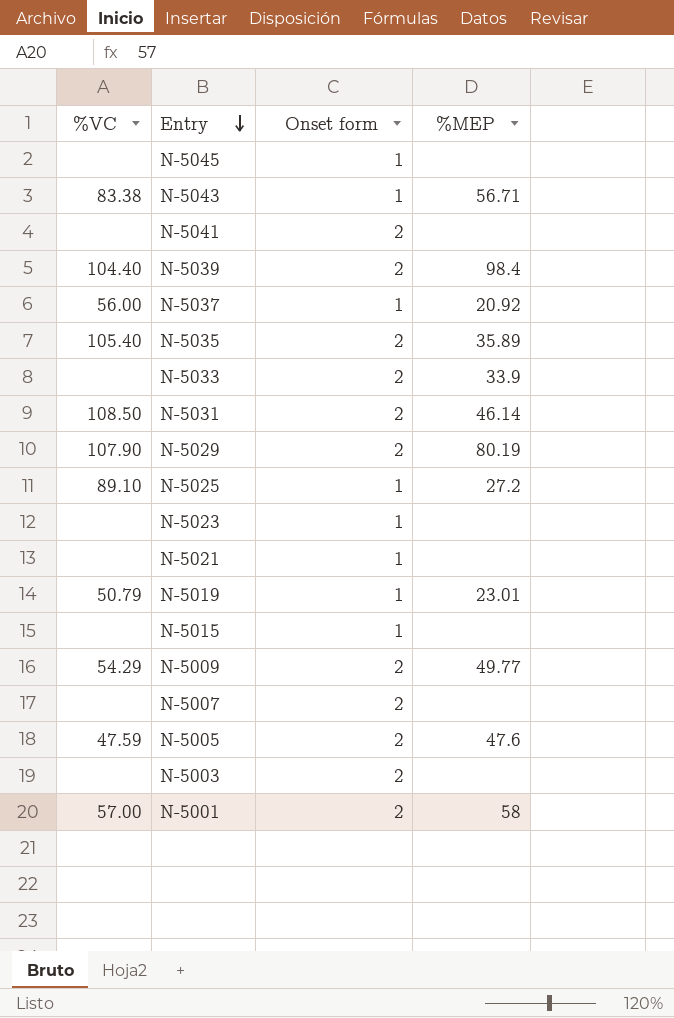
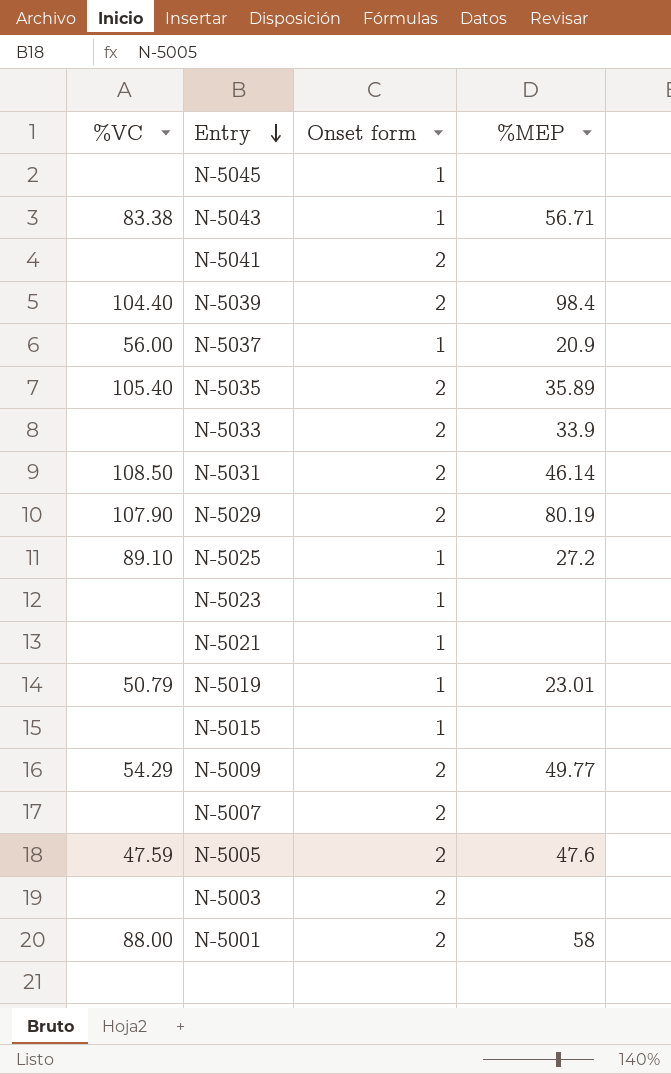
N-5037 | %MEP: 20.92 -> 20.9
N-5001 | %VC: 57.00 -> 88.00

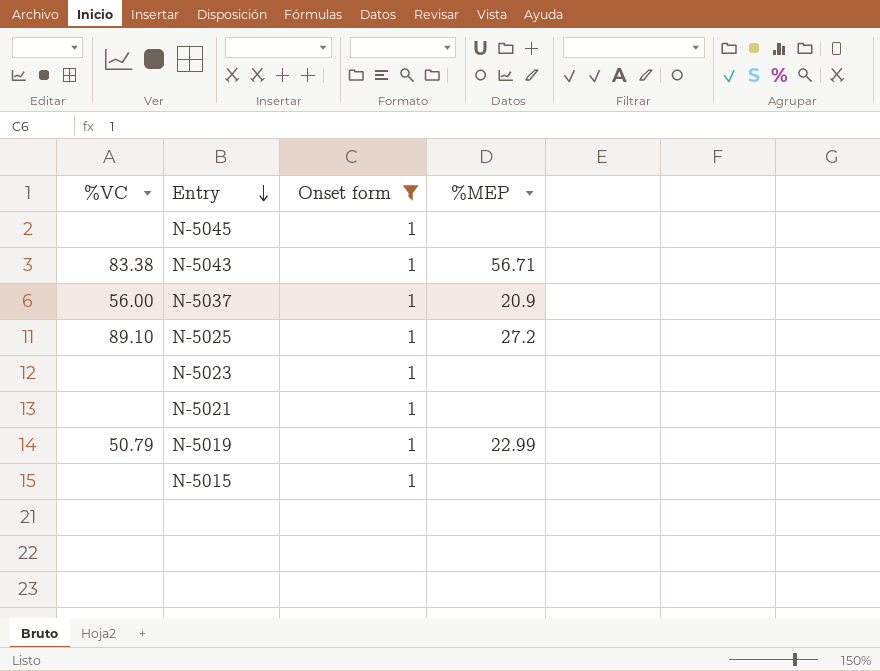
filter: none -> Onset form = 1
N-5019 | %MEP: 23.01 -> 22.99

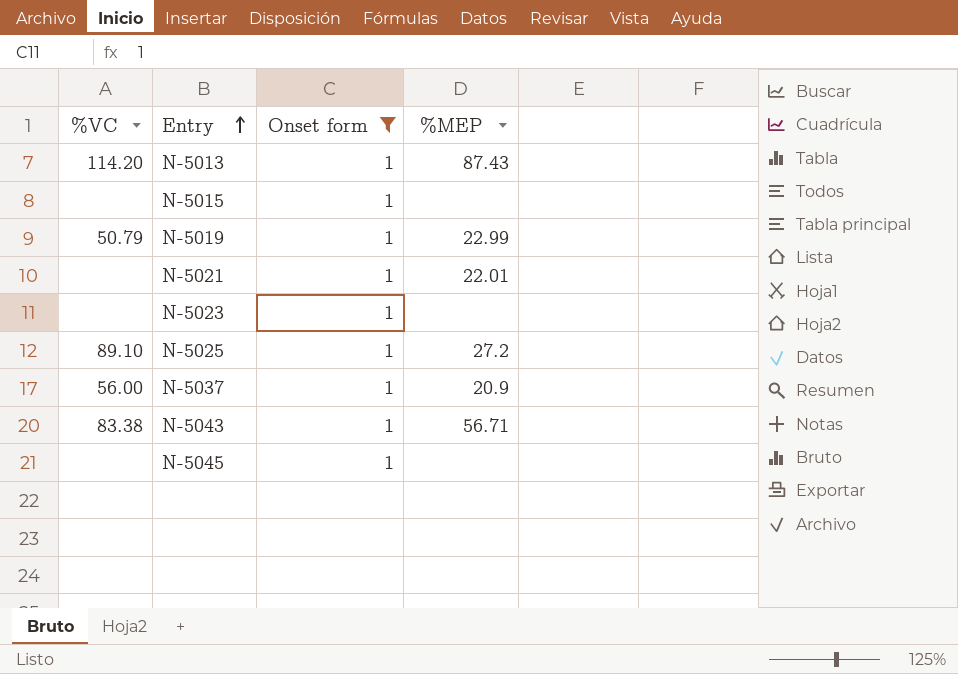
row order: Entry descending -> Entry ascending
row N-5013: none -> 114.20 | 1 | 87.43
N-5021 | %MEP: none -> 22.01

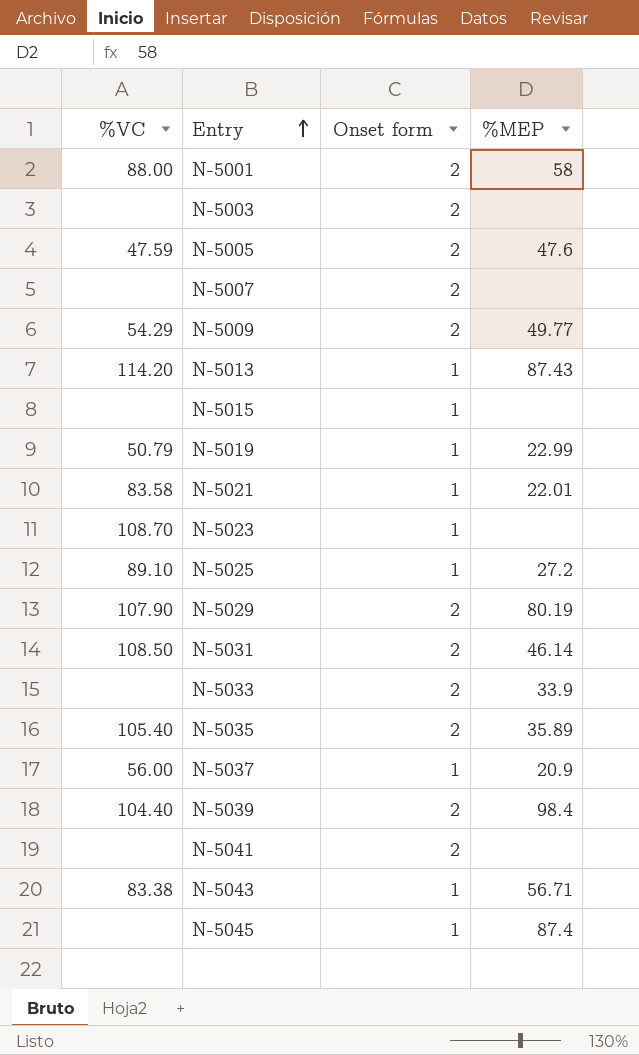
filter: Onset form = 1 -> none
N-5021 | %VC: none -> 83.58
N-5023 | %VC: none -> 108.70
N-5045 | %MEP: none -> 87.4

